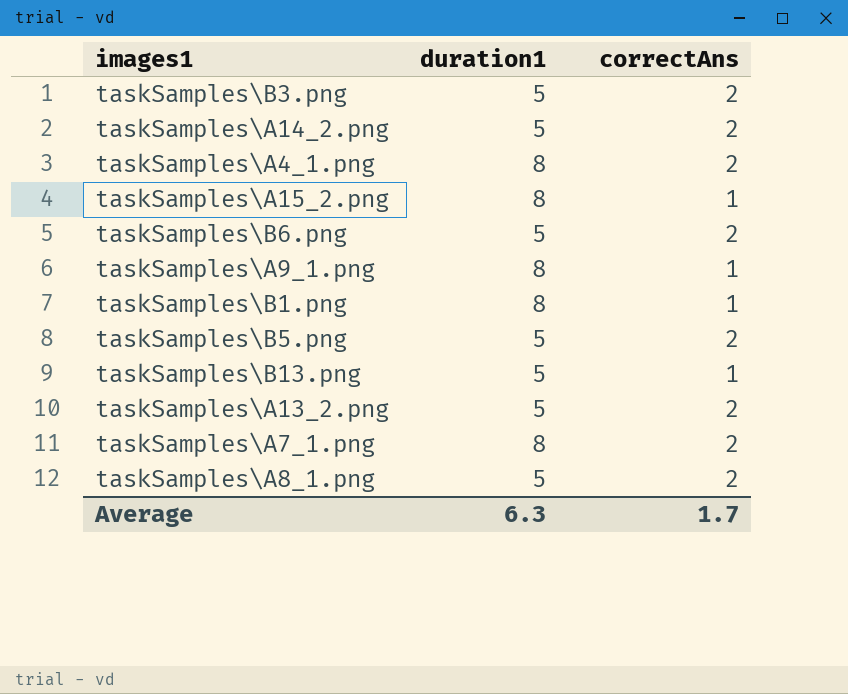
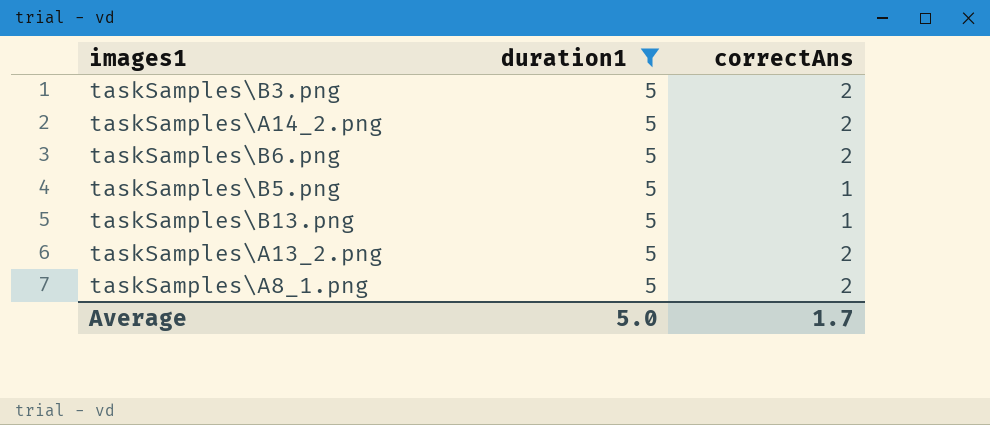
filter: none -> duration1 = 5
taskSamples\B5.png | correctAns: 2 -> 1
Average | duration1: 6.3 -> 5.0

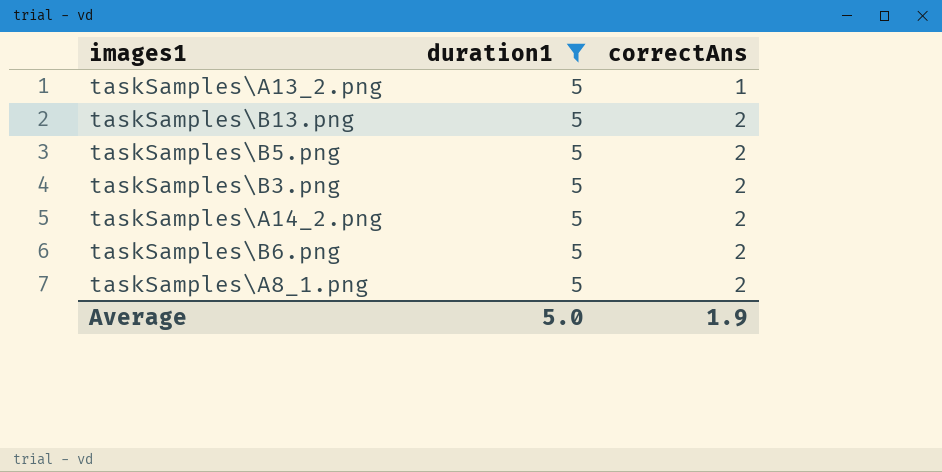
row order: none -> correctAns ascending
taskSamples\A13_2.png | correctAns: 2 -> 1
taskSamples\B13.png | correctAns: 1 -> 2
taskSamples\B5.png | correctAns: 1 -> 2
Average | correctAns: 1.7 -> 1.9

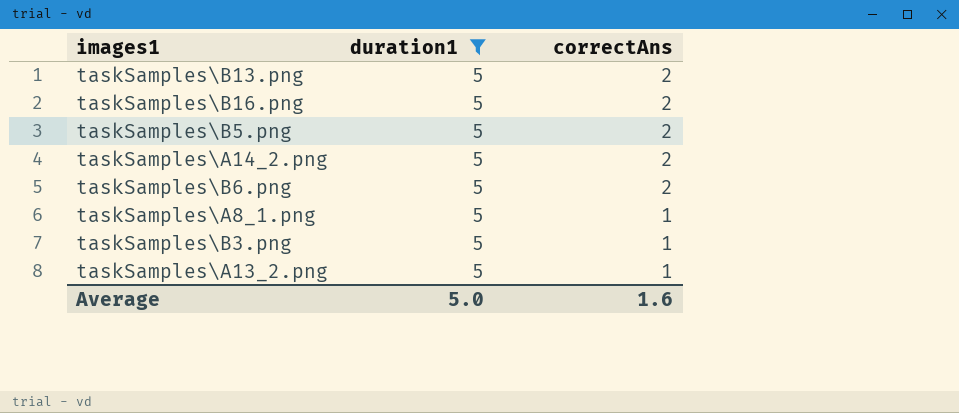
row order: correctAns ascending -> correctAns descending
row taskSamples\B16.png: none -> 5 | 2
taskSamples\A8_1.png | correctAns: 2 -> 1
taskSamples\B3.png | correctAns: 2 -> 1
Average | correctAns: 1.9 -> 1.6

